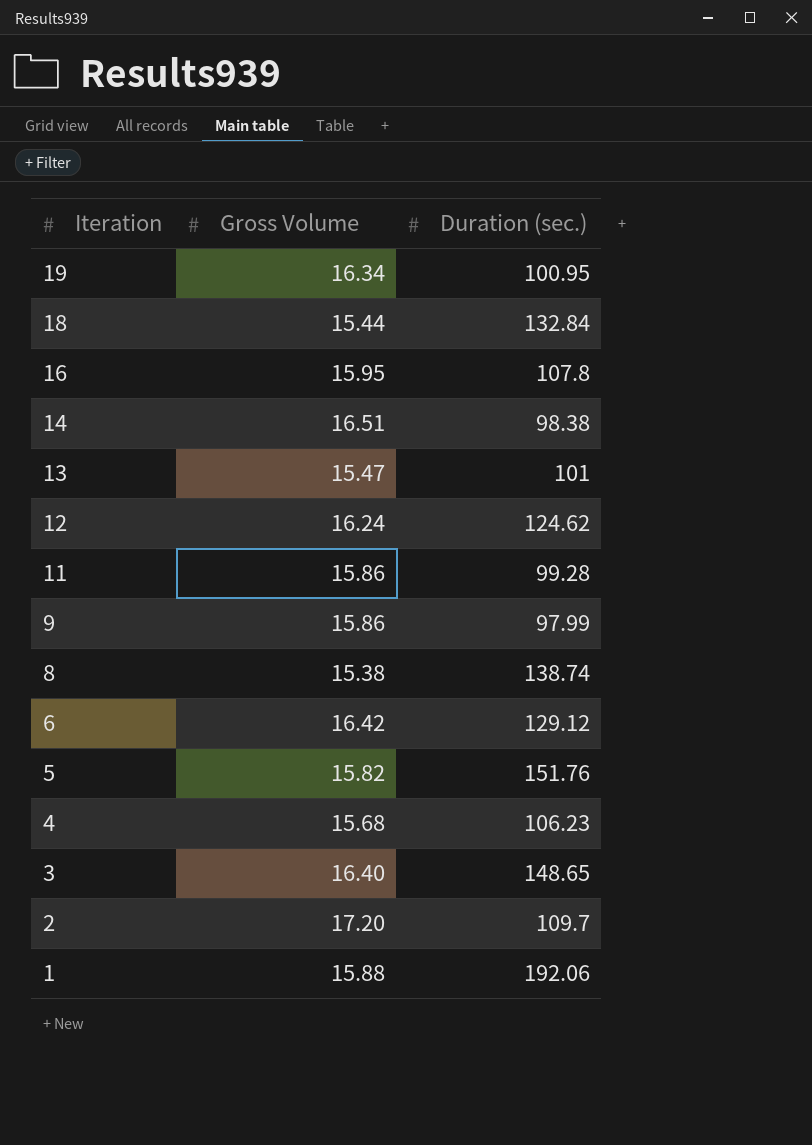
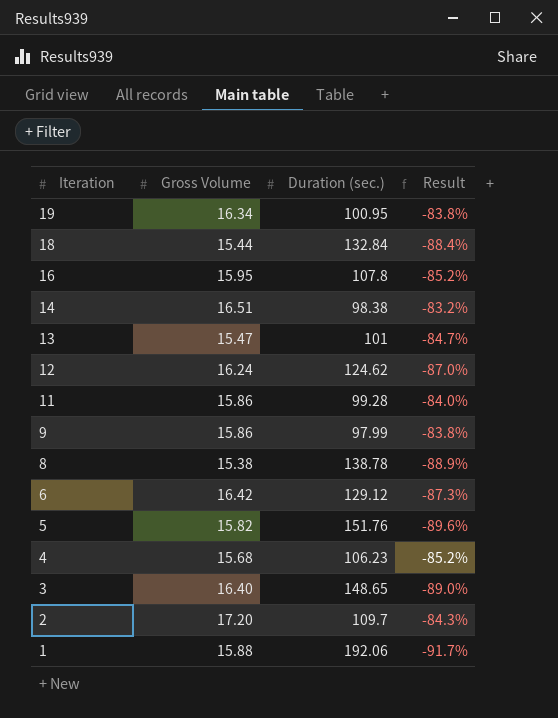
column Result | formula: none -> ([Gross Volume] - [Duration (sec.)]) / [Duration (sec.)]
8 | Duration (sec.): 138.74 -> 138.78

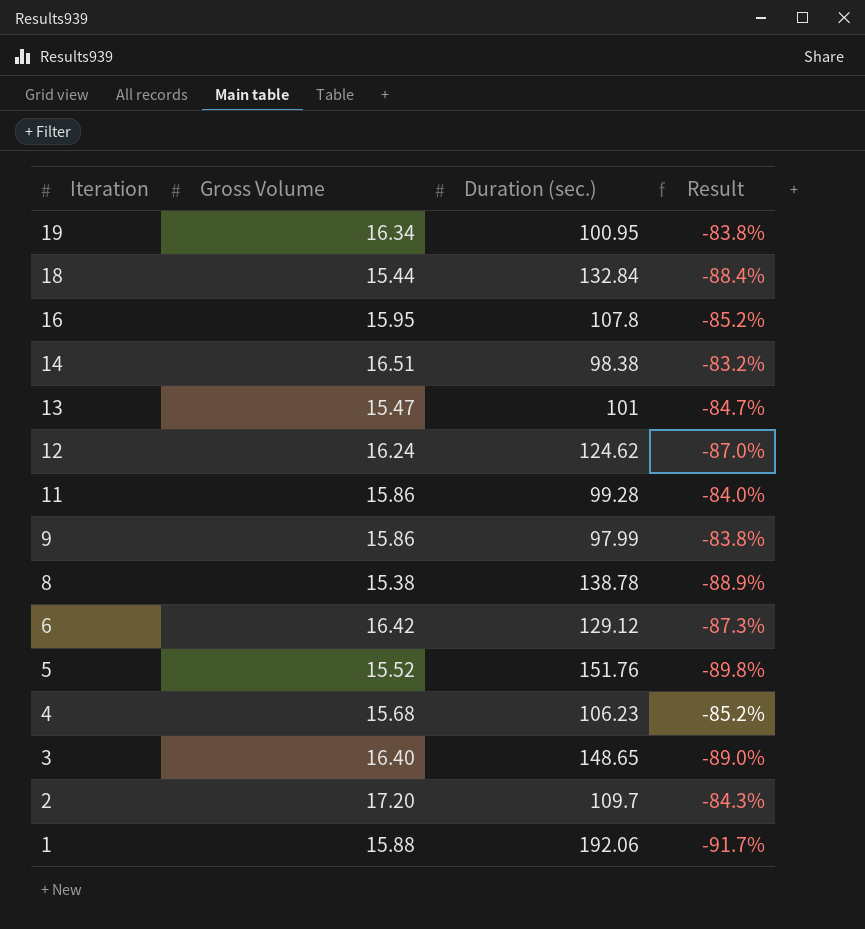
5 | Gross Volume: 15.82 -> 15.52
5 | Result: -89.6% -> -89.8%

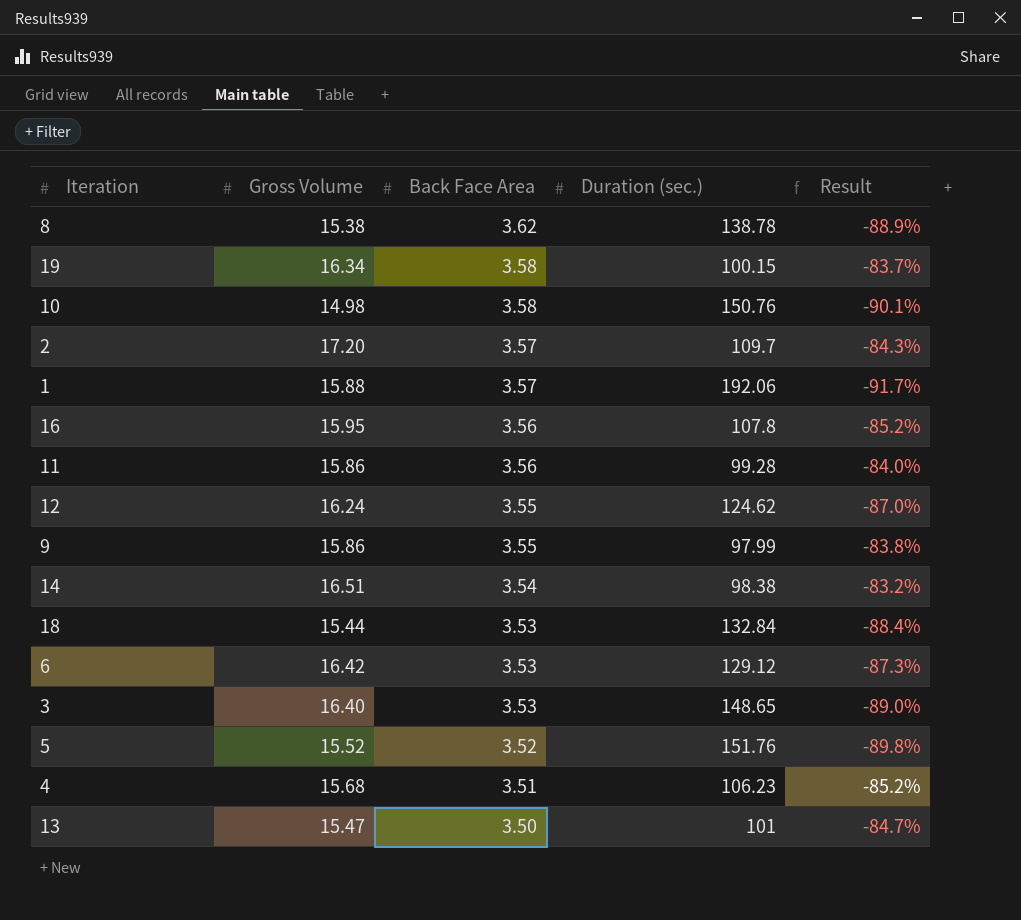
row order: Iteration descending -> Back Face Area descending
column Back Face Area | position: none -> 3
19 | Duration (sec.): 100.95 -> 100.15
19 | Result: -83.8% -> -83.7%
row 10: none -> 14.98 | 3.58 | 150.76 | -90.1%

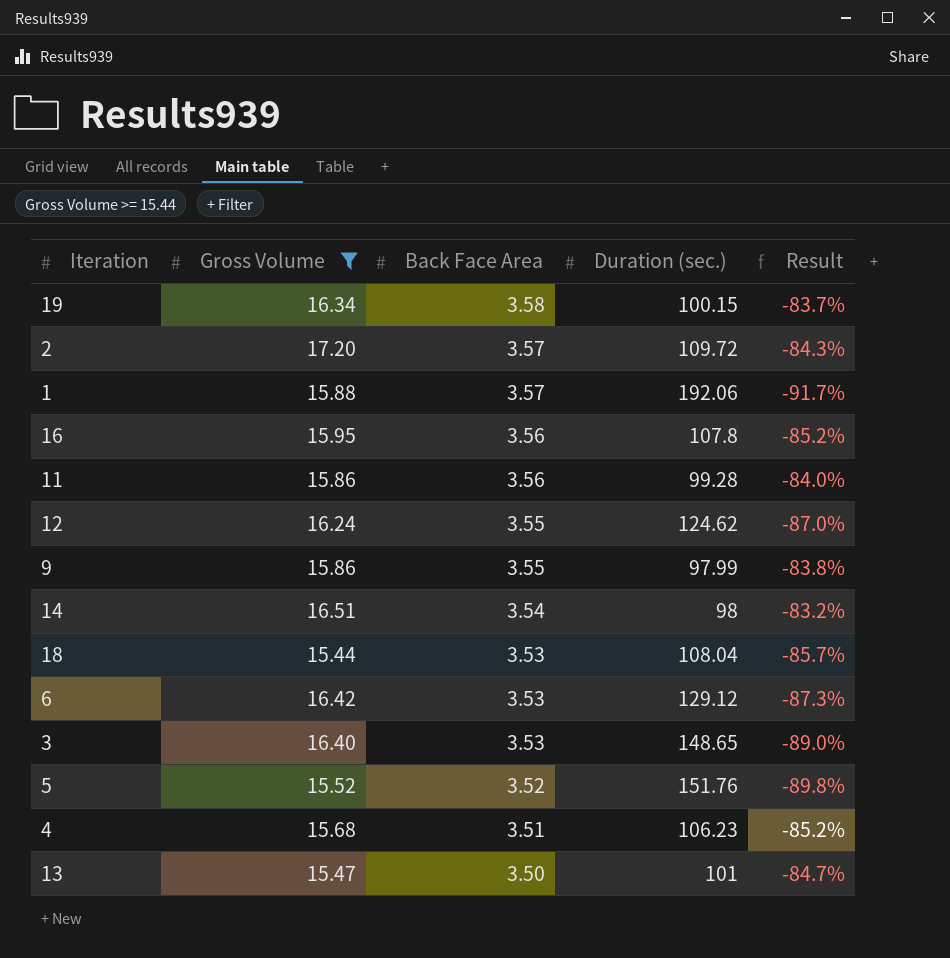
filter: none -> Gross Volume >= 15.44
2 | Duration (sec.): 109.7 -> 109.72
14 | Duration (sec.): 98.38 -> 98
18 | Duration (sec.): 132.84 -> 108.04
18 | Result: -88.4% -> -85.7%

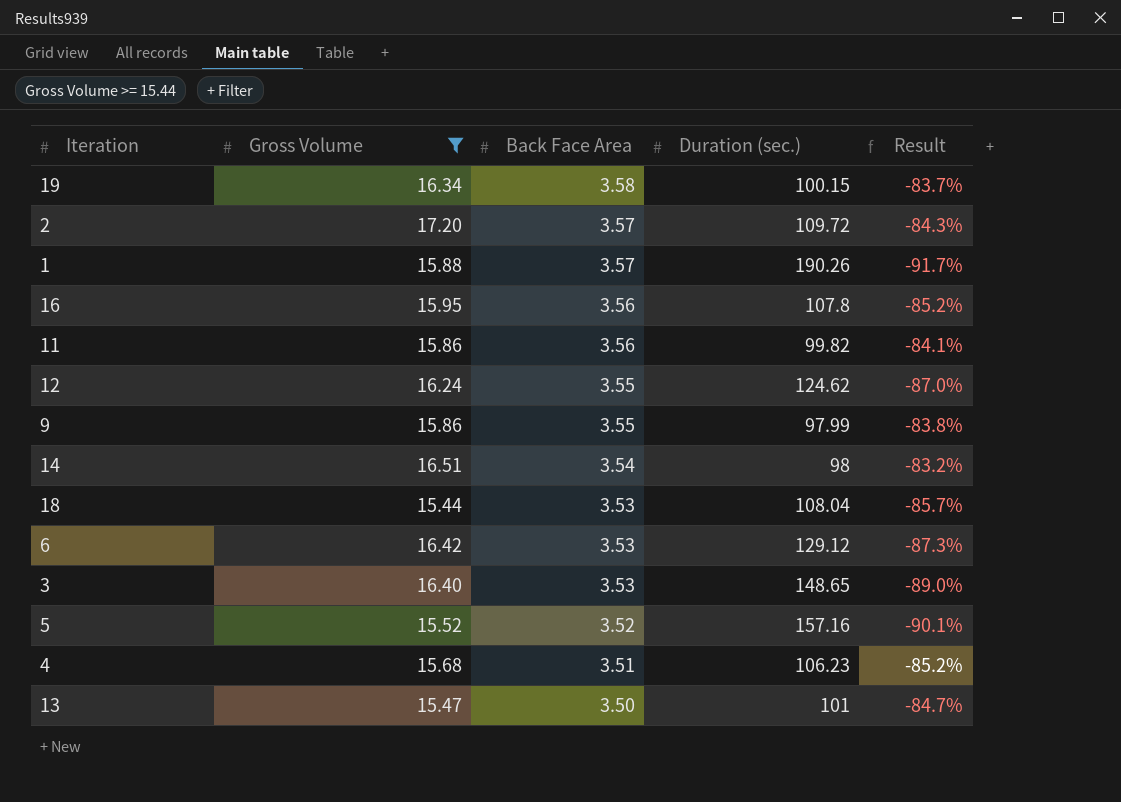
1 | Duration (sec.): 192.06 -> 190.26
11 | Duration (sec.): 99.28 -> 99.82
11 | Result: -84.0% -> -84.1%
5 | Duration (sec.): 151.76 -> 157.16
5 | Result: -89.8% -> -90.1%

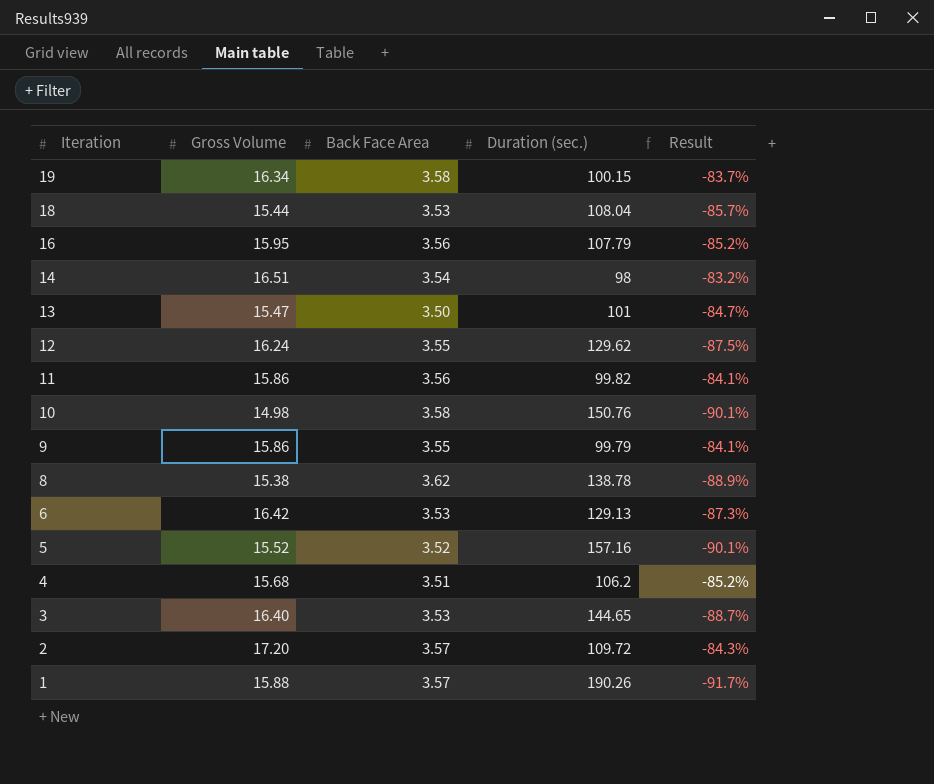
filter: Gross Volume >= 15.44 -> none
row order: Back Face Area descending -> Iteration descending
16 | Duration (sec.): 107.8 -> 107.79
12 | Duration (sec.): 124.62 -> 129.62
12 | Result: -87.0% -> -87.5%
9 | Duration (sec.): 97.99 -> 99.79
9 | Result: -83.8% -> -84.1%
6 | Duration (sec.): 129.12 -> 129.13
4 | Duration (sec.): 106.23 -> 106.2
3 | Duration (sec.): 148.65 -> 144.65
3 | Result: -89.0% -> -88.7%

